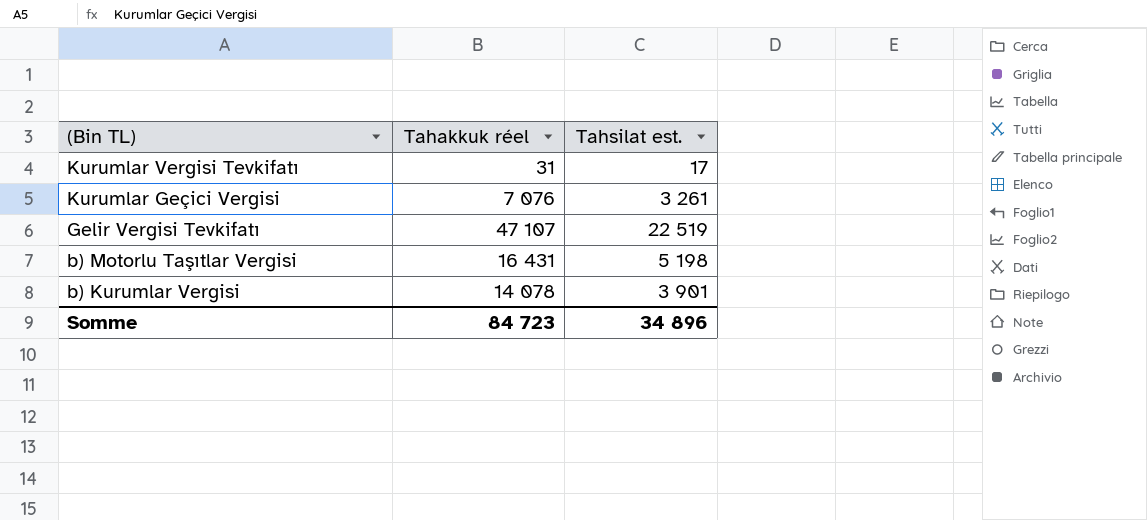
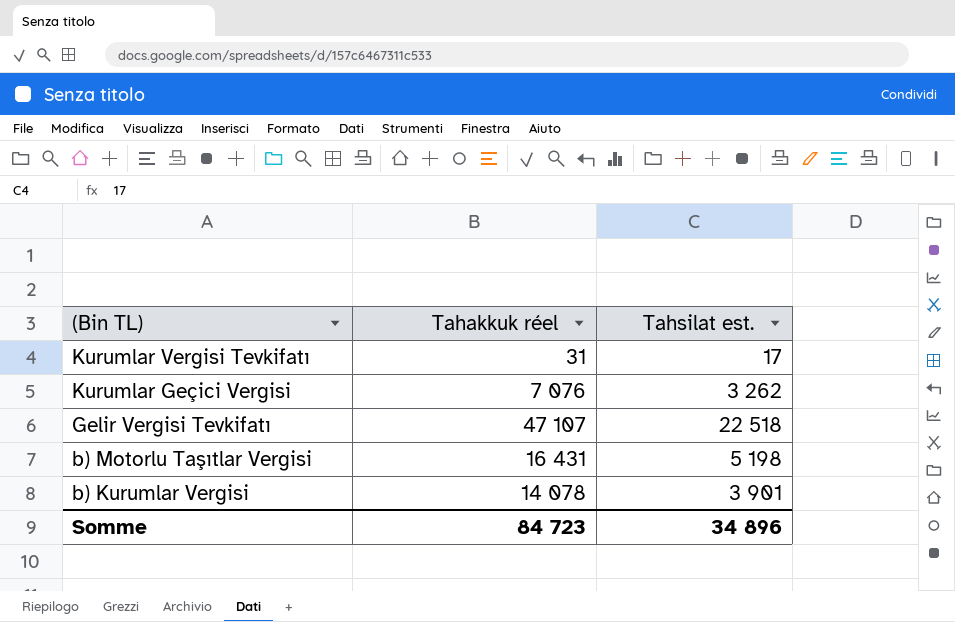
Kurumlar Geçici Vergisi | Tahsilat est.: 3 261 -> 3 262
Gelir Vergisi Tevkifatı | Tahsilat est.: 22 519 -> 22 518

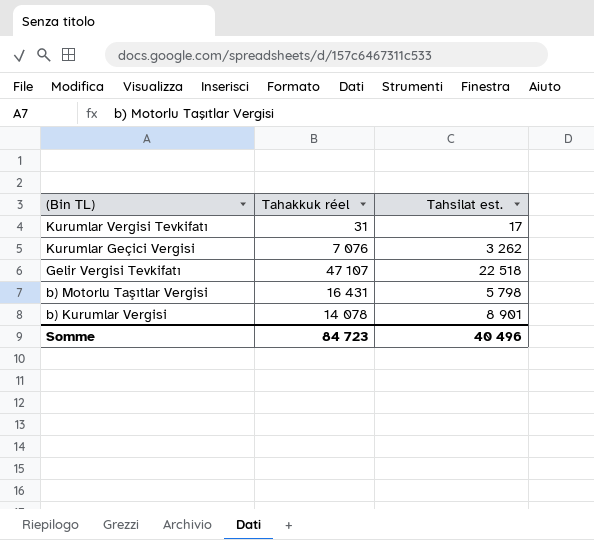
b) Motorlu Taşıtlar Vergisi | Tahsilat est.: 5 198 -> 5 798
b) Kurumlar Vergisi | Tahsilat est.: 3 901 -> 8 901
Somme | Tahsilat est.: 34 896 -> 40 496

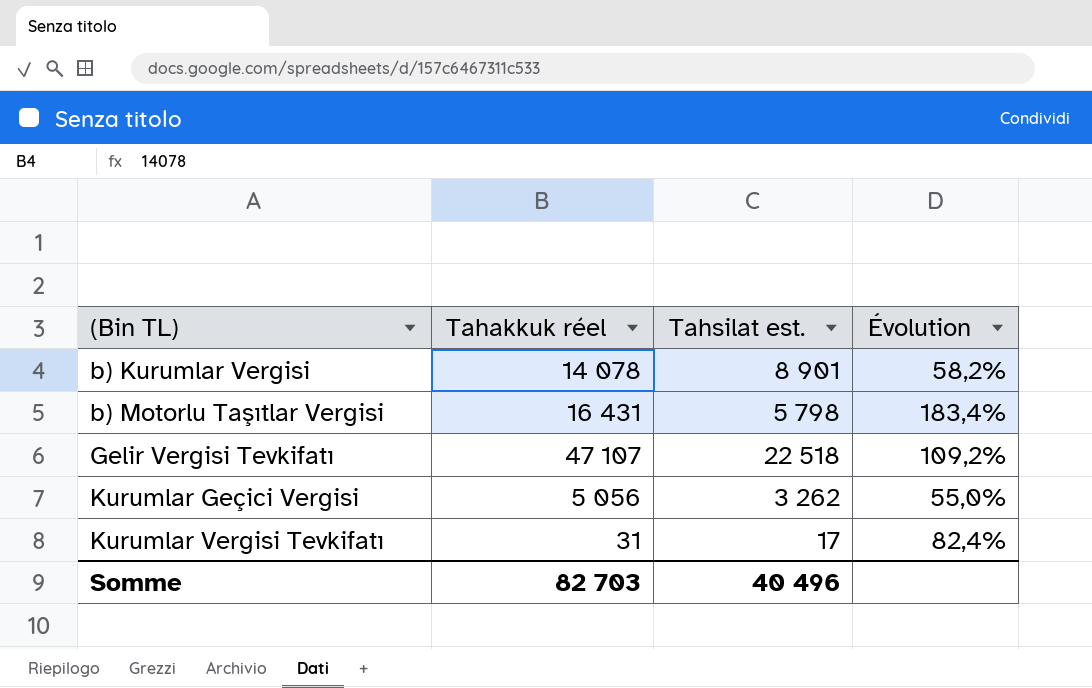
row order: (Bin TL) descending -> (Bin TL) ascending
column Évolution | formula: none -> ([Tahakkuk réel] - [Tahsilat est.]) / [Tahsilat est.]
Kurumlar Geçici Vergisi | Tahakkuk réel: 7 076 -> 5 056
Somme | Tahakkuk réel: 84 723 -> 82 703

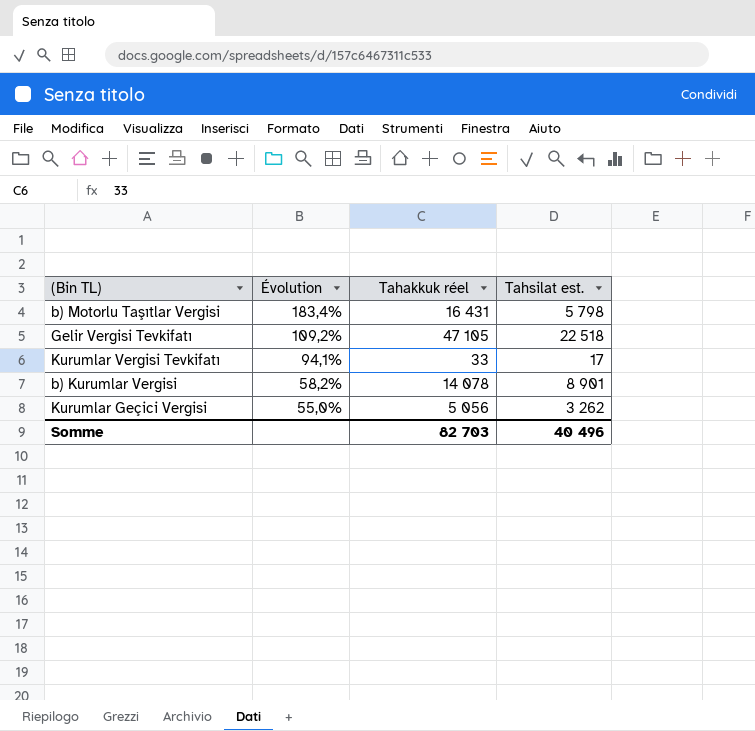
row order: (Bin TL) ascending -> Évolution descending
column Évolution | position: 4 -> 2
Gelir Vergisi Tevkifatı | Tahakkuk réel: 47 107 -> 47 105
Kurumlar Vergisi Tevkifatı | Évolution: 82,4% -> 94,1%
Kurumlar Vergisi Tevkifatı | Tahakkuk réel: 31 -> 33

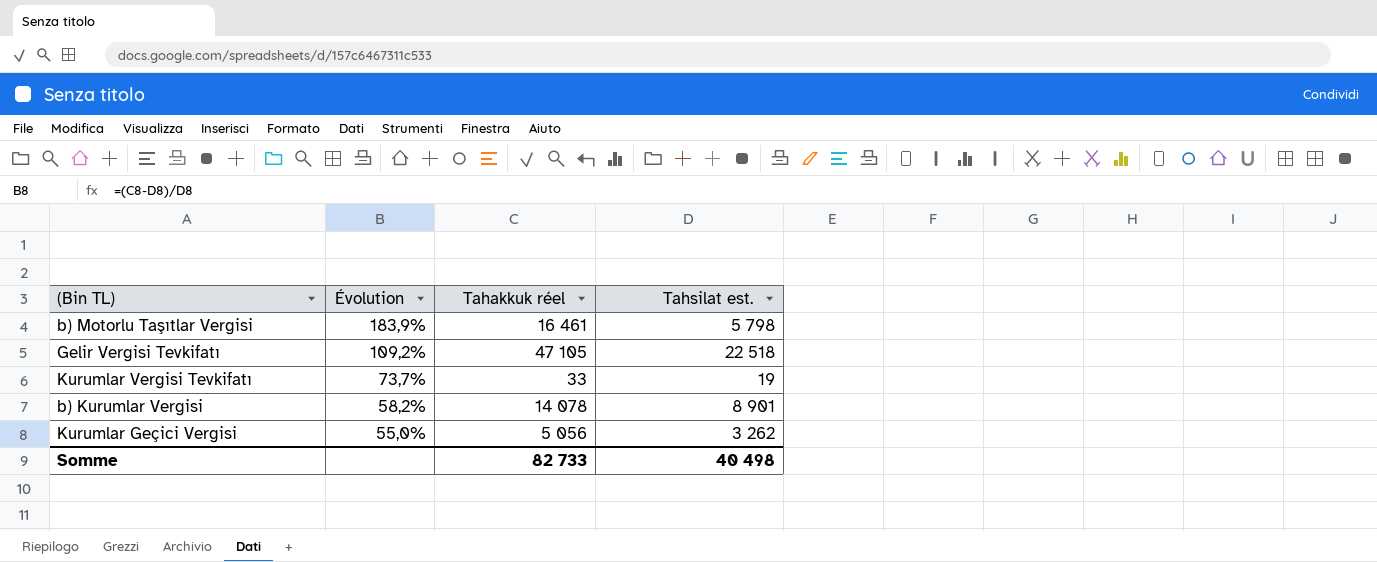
b) Motorlu Taşıtlar Vergisi | Évolution: 183,4% -> 183,9%
b) Motorlu Taşıtlar Vergisi | Tahakkuk réel: 16 431 -> 16 461
Kurumlar Vergisi Tevkifatı | Évolution: 94,1% -> 73,7%
Kurumlar Vergisi Tevkifatı | Tahsilat est.: 17 -> 19
Somme | Tahakkuk réel: 82 703 -> 82 733
Somme | Tahsilat est.: 40 496 -> 40 498

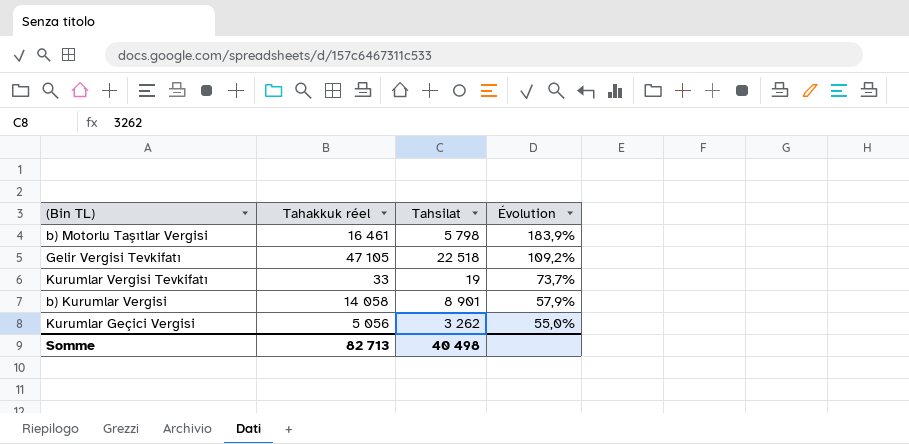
column name: Tahsilat est. -> Tahsilat
column Évolution | position: 2 -> 4
b) Kurumlar Vergisi | Tahakkuk réel: 14 078 -> 14 058
b) Kurumlar Vergisi | Évolution: 58,2% -> 57,9%
Somme | Tahakkuk réel: 82 733 -> 82 713

